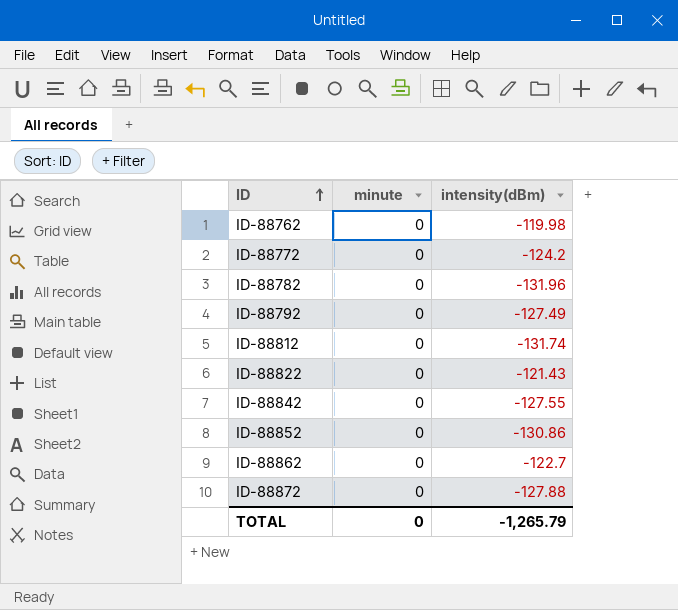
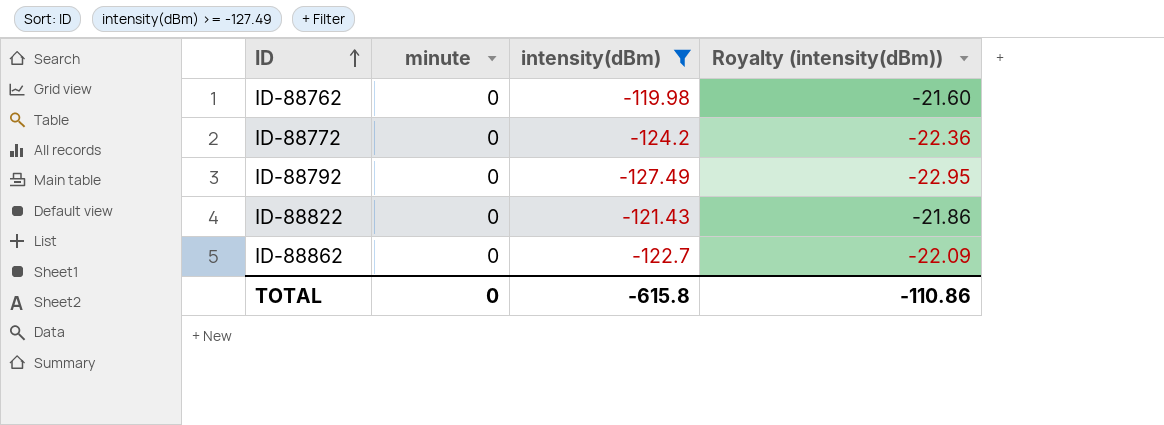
filter: none -> intensity(dBm) >= -127.49
column Royalty (intensity(dBm)) | formula: none -> [intensity(dBm)] * 0.18
TOTAL | intensity(dBm): -1,265.79 -> -615.8

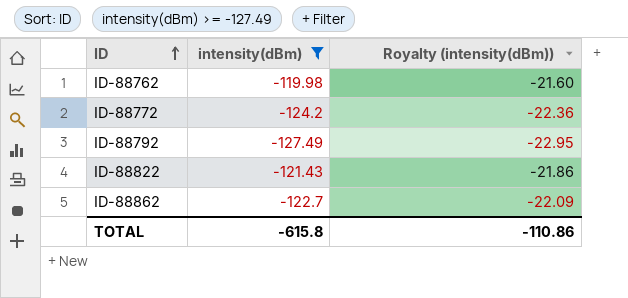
column minute | position: 2 -> none

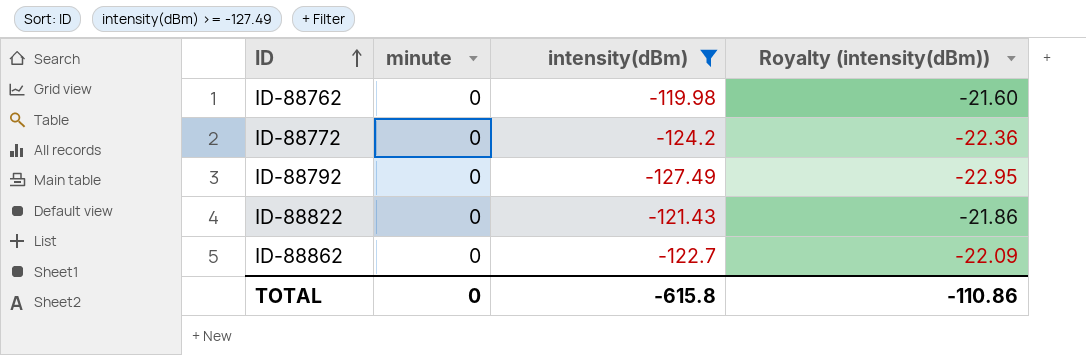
column minute | position: none -> 2

